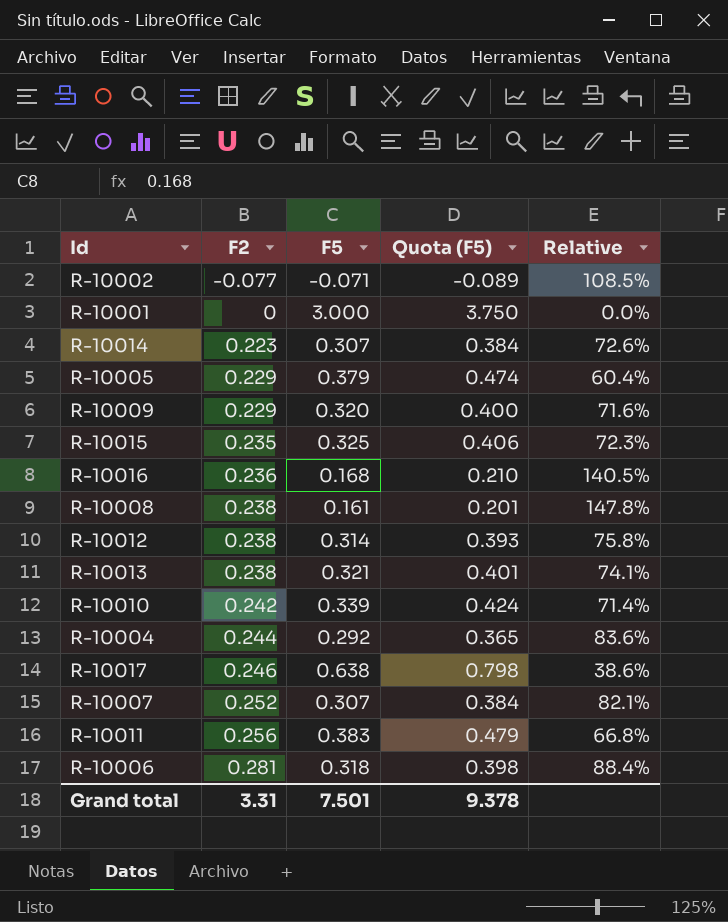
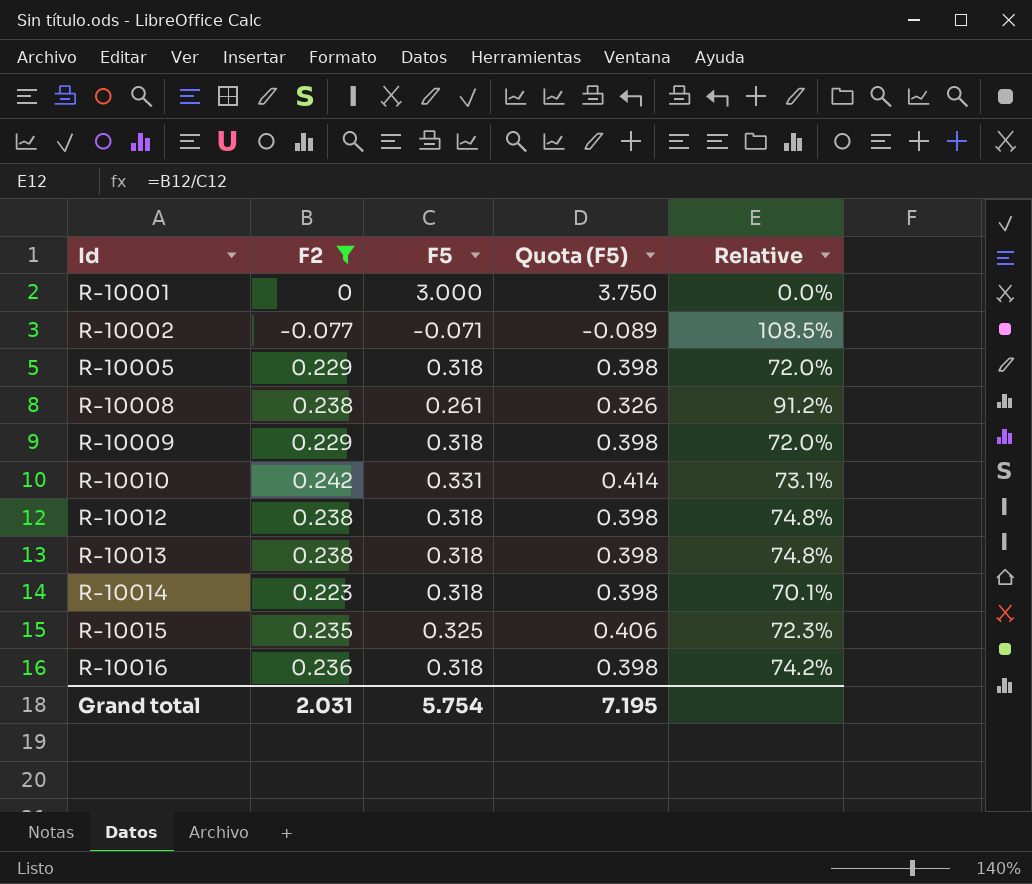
filter: none -> F2 <= 0.242
row order: F2 ascending -> Id ascending
R-10005 | F5: 0.379 -> 0.318
R-10005 | Quota (F5): 0.474 -> 0.398
R-10005 | Relative: 60.4% -> 72.0%
R-10008 | F5: 0.161 -> 0.261
R-10008 | Quota (F5): 0.201 -> 0.326
R-10008 | Relative: 147.8% -> 91.2%
R-10009 | F5: 0.320 -> 0.318
R-10009 | Quota (F5): 0.400 -> 0.398
R-10009 | Relative: 71.6% -> 72.0%
R-10010 | F5: 0.339 -> 0.331
R-10010 | Quota (F5): 0.424 -> 0.414
R-10010 | Relative: 71.4% -> 73.1%
R-10012 | F5: 0.314 -> 0.318
R-10012 | Quota (F5): 0.393 -> 0.398
R-10012 | Relative: 75.8% -> 74.8%
R-10013 | F5: 0.321 -> 0.318
R-10013 | Quota (F5): 0.401 -> 0.398
R-10013 | Relative: 74.1% -> 74.8%
R-10014 | F5: 0.307 -> 0.318
R-10014 | Quota (F5): 0.384 -> 0.398
R-10014 | Relative: 72.6% -> 70.1%
R-10016 | F5: 0.168 -> 0.318
R-10016 | Quota (F5): 0.210 -> 0.398
R-10016 | Relative: 140.5% -> 74.2%
Grand total | F2: 3.31 -> 2.031
Grand total | F5: 7.501 -> 5.754
Grand total | Quota (F5): 9.378 -> 7.195

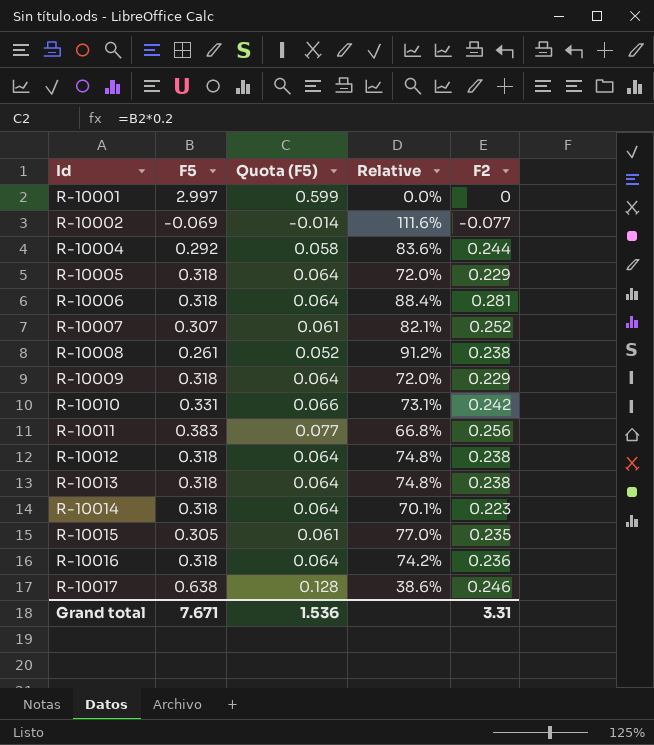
filter: F2 <= 0.242 -> none
column Quota (F5) | formula: [F5] * 1.25 -> [F5] * 0.2
column F2 | position: 2 -> 5
R-10001 | F5: 3.000 -> 2.997
R-10002 | F5: -0.071 -> -0.069
R-10002 | Relative: 108.5% -> 111.6%
R-10015 | F5: 0.325 -> 0.305
R-10015 | Relative: 72.3% -> 77.0%
Grand total | F5: 5.754 -> 7.671
Grand total | Quota (F5): 7.195 -> 1.536
Grand total | F2: 2.031 -> 3.31

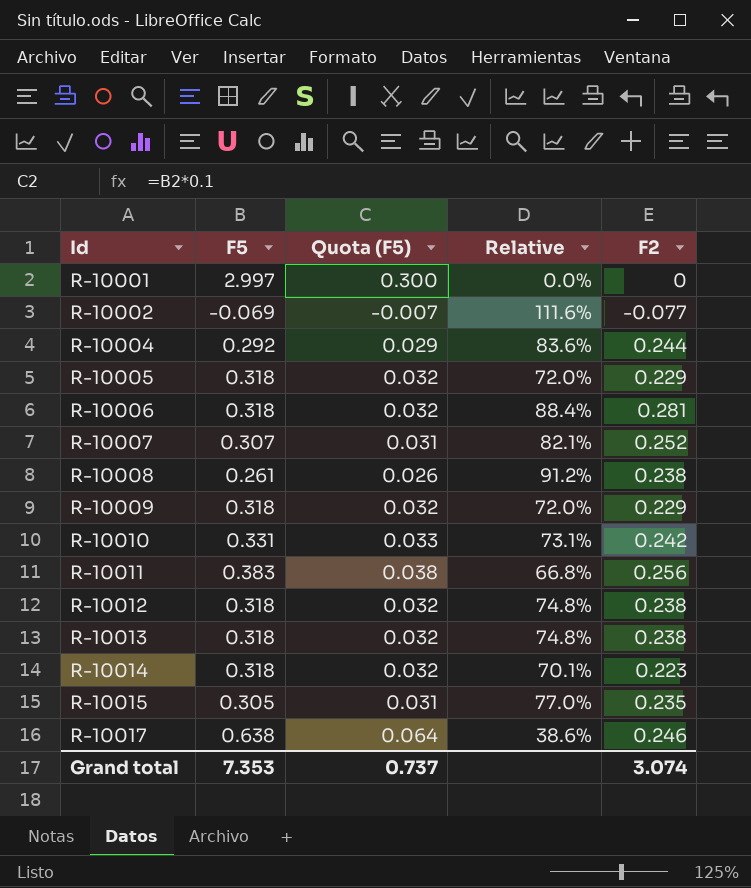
column Quota (F5) | formula: [F5] * 0.2 -> [F5] * 0.1
row R-10016: 0.318 | 0.064 | 74.2% | 0.236 -> none
Grand total | F5: 7.671 -> 7.353
Grand total | Quota (F5): 1.536 -> 0.737
Grand total | F2: 3.31 -> 3.074

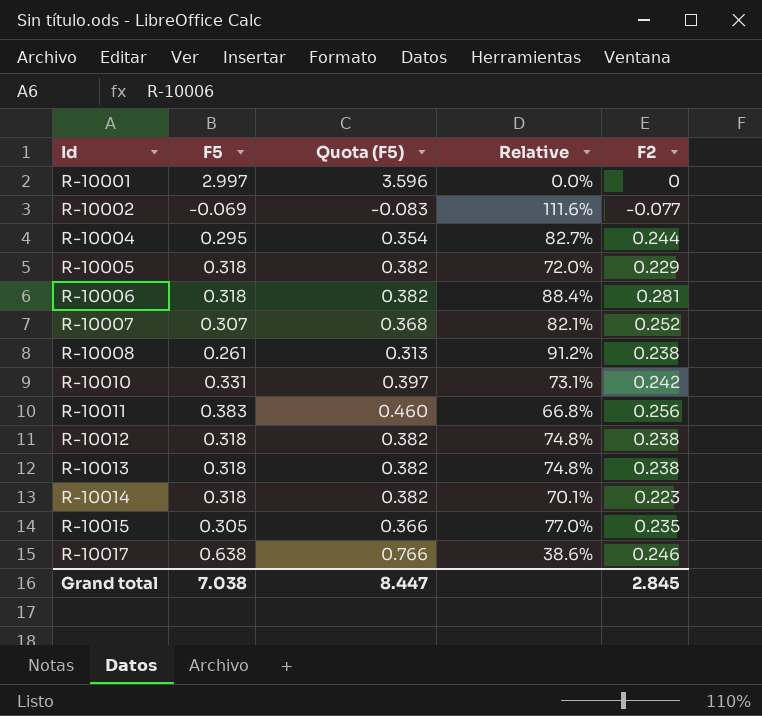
column Quota (F5) | formula: [F5] * 0.1 -> [F5] * 1.2
row R-10009: 0.318 | 0.032 | 72.0% | 0.229 -> none
R-10004 | F5: 0.292 -> 0.295
R-10004 | Relative: 83.6% -> 82.7%
Grand total | F5: 7.353 -> 7.038
Grand total | Quota (F5): 0.737 -> 8.447
Grand total | F2: 3.074 -> 2.845

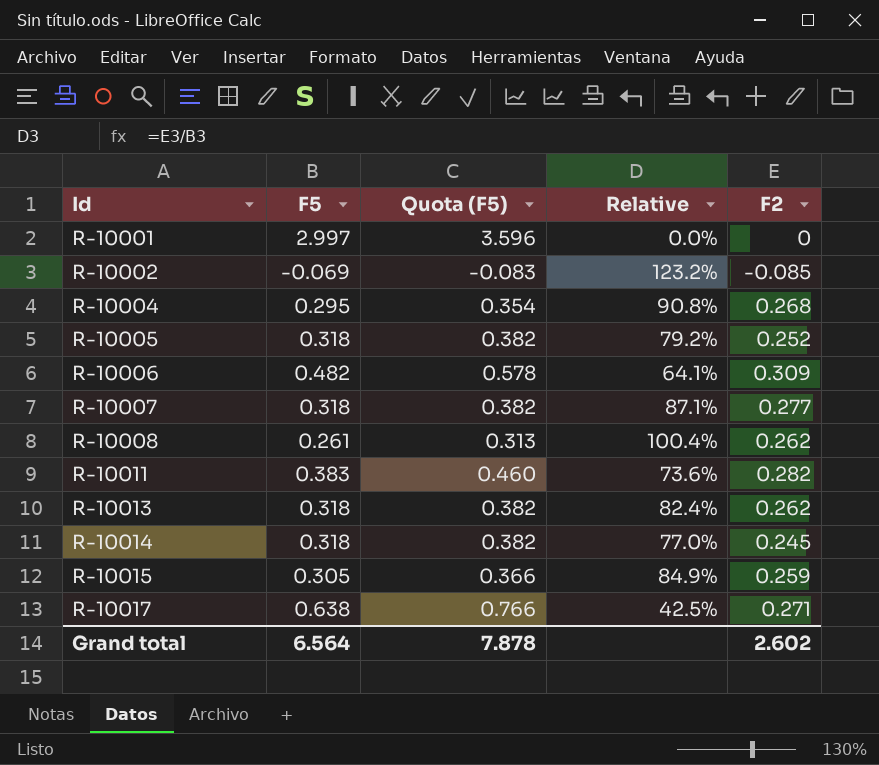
row R-10010: 0.331 | 0.397 | 73.1% | 0.242 -> none
row R-10012: 0.318 | 0.382 | 74.8% | 0.238 -> none
R-10002 | Relative: 111.6% -> 123.2%
R-10002 | F2: -0.077 -> -0.085
R-10004 | Relative: 82.7% -> 90.8%
R-10004 | F2: 0.244 -> 0.268
R-10005 | Relative: 72.0% -> 79.2%
R-10005 | F2: 0.229 -> 0.252
R-10006 | F5: 0.318 -> 0.482
R-10006 | Quota (F5): 0.382 -> 0.578
R-10006 | Relative: 88.4% -> 64.1%
R-10006 | F2: 0.281 -> 0.309
R-10007 | F5: 0.307 -> 0.318
R-10007 | Quota (F5): 0.368 -> 0.382
R-10007 | Relative: 82.1% -> 87.1%
R-10007 | F2: 0.252 -> 0.277
R-10008 | Relative: 91.2% -> 100.4%
R-10008 | F2: 0.238 -> 0.262
R-10011 | Relative: 66.8% -> 73.6%
R-10011 | F2: 0.256 -> 0.282
R-10013 | Relative: 74.8% -> 82.4%
R-10013 | F2: 0.238 -> 0.262
R-10014 | Relative: 70.1% -> 77.0%
R-10014 | F2: 0.223 -> 0.245
R-10015 | Relative: 77.0% -> 84.9%
R-10015 | F2: 0.235 -> 0.259
R-10017 | Relative: 38.6% -> 42.5%
R-10017 | F2: 0.246 -> 0.271
Grand total | F5: 7.038 -> 6.564
Grand total | Quota (F5): 8.447 -> 7.878
Grand total | F2: 2.845 -> 2.602

